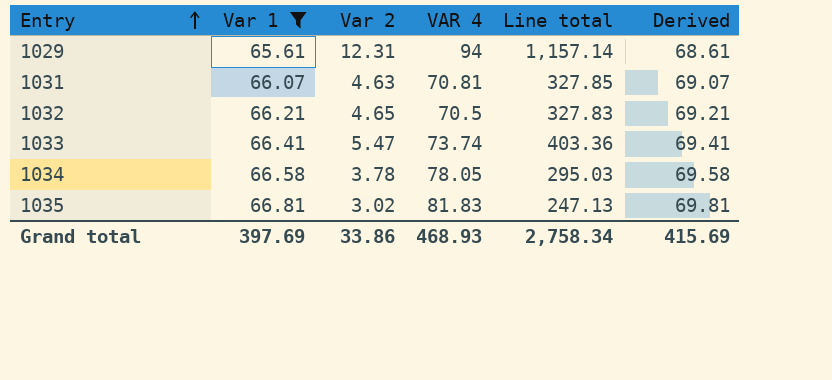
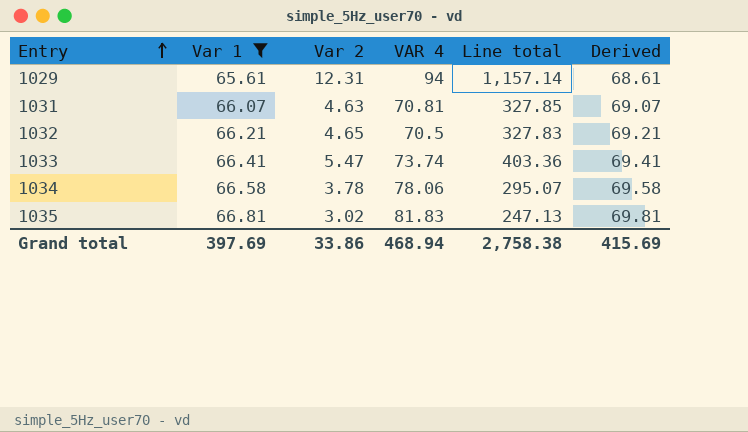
1034 | VAR 4: 78.05 -> 78.06
1034 | Line total: 295.03 -> 295.07
Grand total | VAR 4: 468.93 -> 468.94
Grand total | Line total: 2,758.34 -> 2,758.38

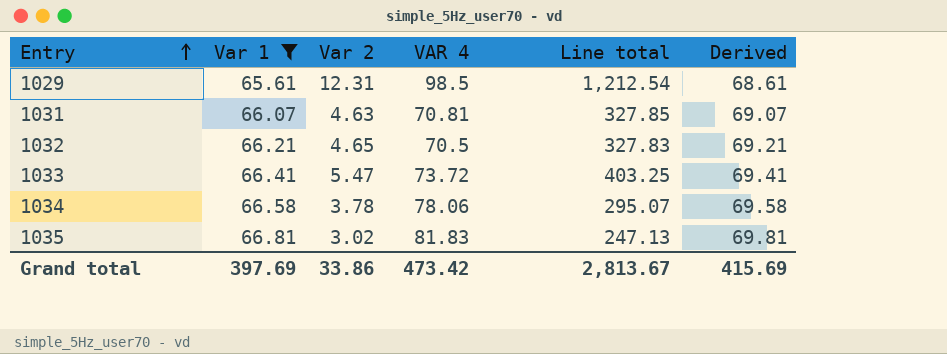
1029 | VAR 4: 94 -> 98.5
1029 | Line total: 1,157.14 -> 1,212.54
1033 | VAR 4: 73.74 -> 73.72
1033 | Line total: 403.36 -> 403.25
Grand total | VAR 4: 468.94 -> 473.42
Grand total | Line total: 2,758.38 -> 2,813.67

